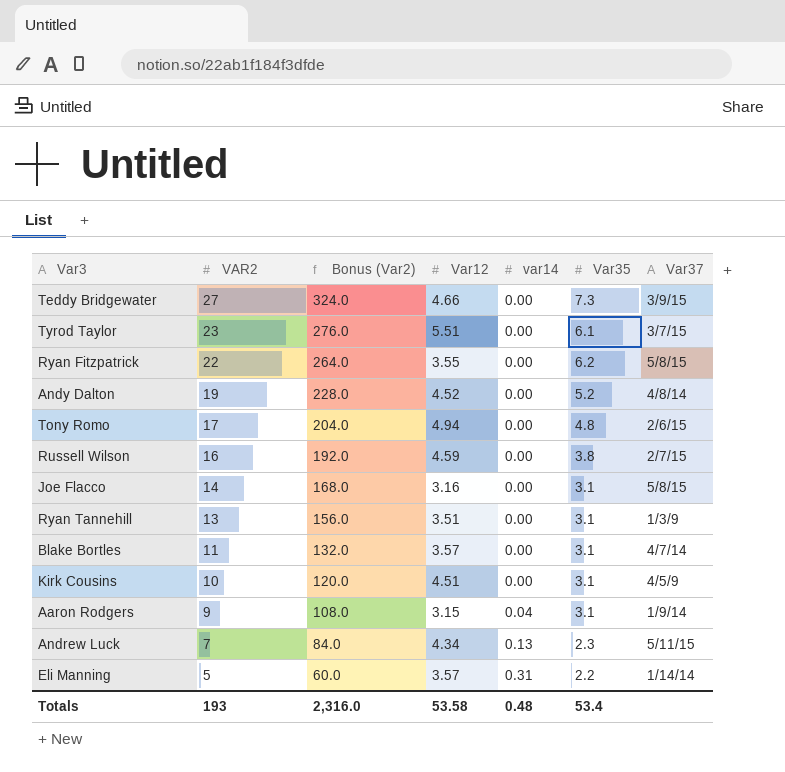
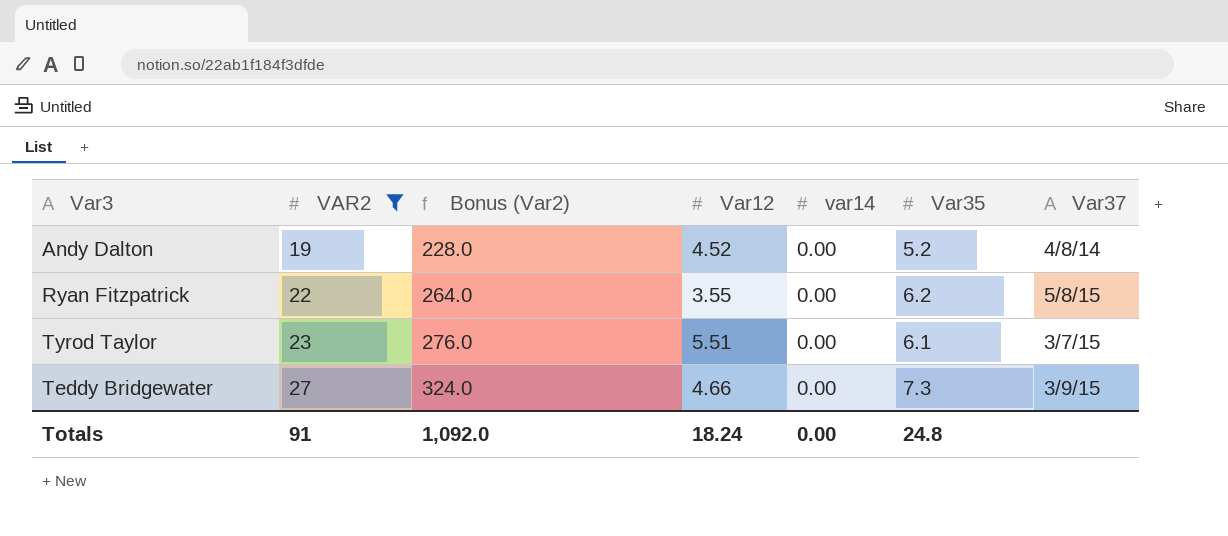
filter: none -> VAR2 >= 19
row order: VAR2 descending -> VAR2 ascending
Totals | VAR2: 193 -> 91
Totals | Bonus (Var2): 2,316.0 -> 1,092.0
Totals | Var12: 53.58 -> 18.24
Totals | var14: 0.48 -> 0.00
Totals | Var35: 53.4 -> 24.8

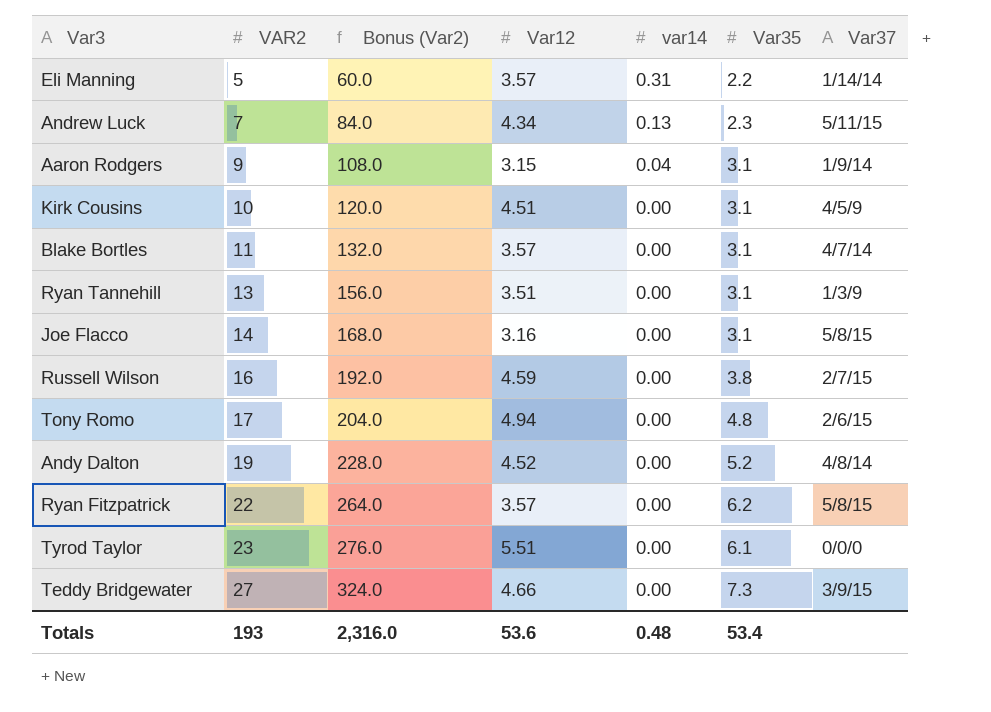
filter: VAR2 >= 19 -> none
Ryan Fitzpatrick | Var12: 3.55 -> 3.57
Tyrod Taylor | Var37: 3/7/15 -> 0/0/0
Totals | VAR2: 91 -> 193
Totals | Bonus (Var2): 1,092.0 -> 2,316.0
Totals | Var12: 18.24 -> 53.6
Totals | var14: 0.00 -> 0.48
Totals | Var35: 24.8 -> 53.4

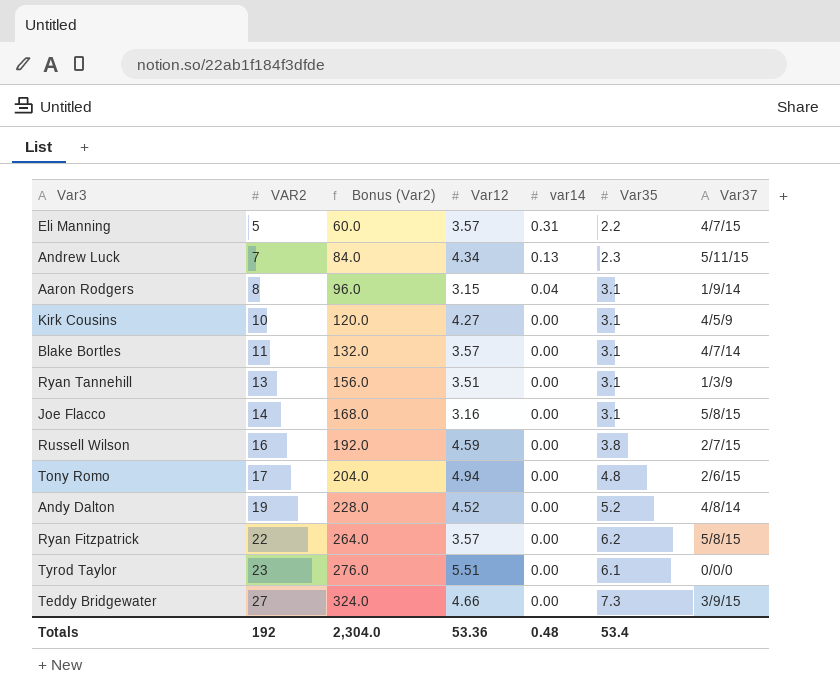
Eli Manning | Var37: 1/14/14 -> 4/7/15
Aaron Rodgers | VAR2: 9 -> 8
Aaron Rodgers | Bonus (Var2): 108.0 -> 96.0
Kirk Cousins | Var12: 4.51 -> 4.27
Totals | VAR2: 193 -> 192
Totals | Bonus (Var2): 2,316.0 -> 2,304.0
Totals | Var12: 53.6 -> 53.36

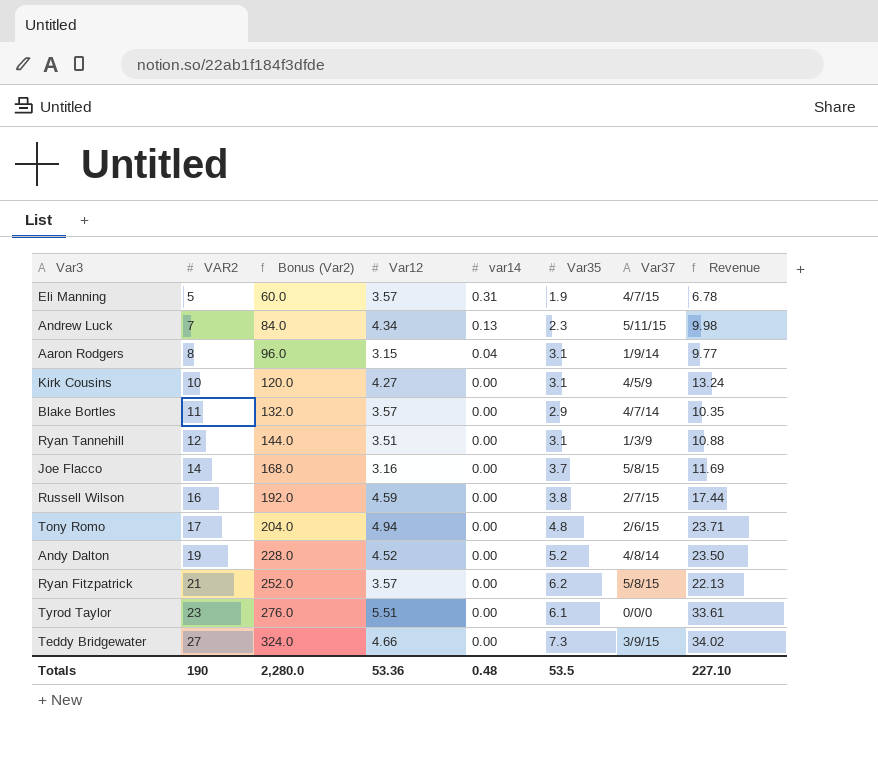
column Revenue | formula: none -> [Var12] * [Var35]
Eli Manning | Var35: 2.2 -> 1.9
Blake Bortles | Var35: 3.1 -> 2.9
Ryan Tannehill | VAR2: 13 -> 12
Ryan Tannehill | Bonus (Var2): 156.0 -> 144.0
Joe Flacco | Var35: 3.1 -> 3.7
Ryan Fitzpatrick | VAR2: 22 -> 21
Ryan Fitzpatrick | Bonus (Var2): 264.0 -> 252.0
Totals | VAR2: 192 -> 190
Totals | Bonus (Var2): 2,304.0 -> 2,280.0
Totals | Var35: 53.4 -> 53.5

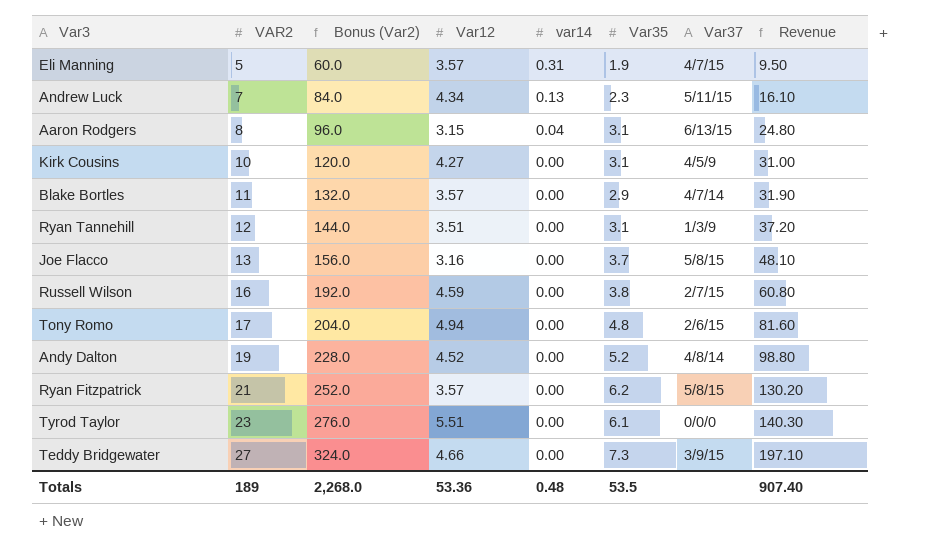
column Revenue | formula: [Var12] * [Var35] -> [VAR2] * [Var35]
Aaron Rodgers | Var37: 1/9/14 -> 6/13/15
Joe Flacco | VAR2: 14 -> 13
Joe Flacco | Bonus (Var2): 168.0 -> 156.0
Totals | VAR2: 190 -> 189
Totals | Bonus (Var2): 2,280.0 -> 2,268.0
Totals | Revenue: 227.10 -> 907.40

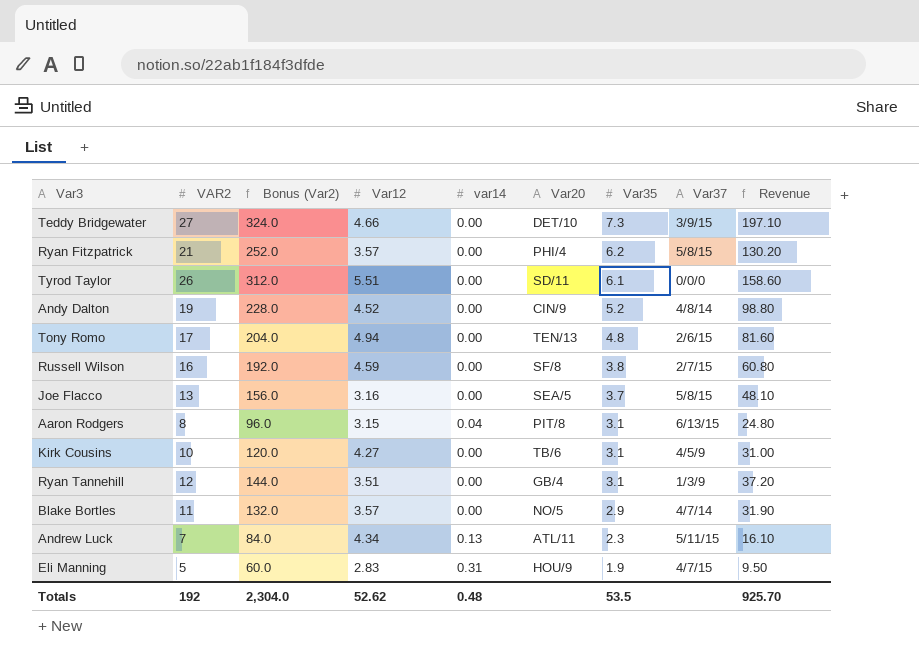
row order: VAR2 ascending -> Var35 descending
column Var20 | position: none -> 6
Tyrod Taylor | VAR2: 23 -> 26
Tyrod Taylor | Bonus (Var2): 276.0 -> 312.0
Tyrod Taylor | Revenue: 140.30 -> 158.60
Eli Manning | Var12: 3.57 -> 2.83
Totals | VAR2: 189 -> 192
Totals | Bonus (Var2): 2,268.0 -> 2,304.0
Totals | Var12: 53.36 -> 52.62
Totals | Revenue: 907.40 -> 925.70

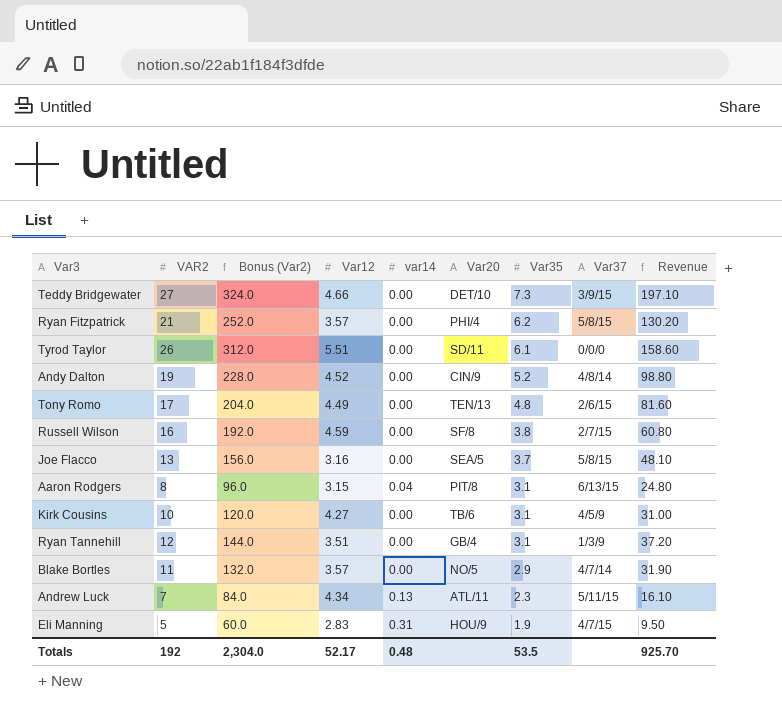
Tony Romo | Var12: 4.94 -> 4.49
Totals | Var12: 52.62 -> 52.17

